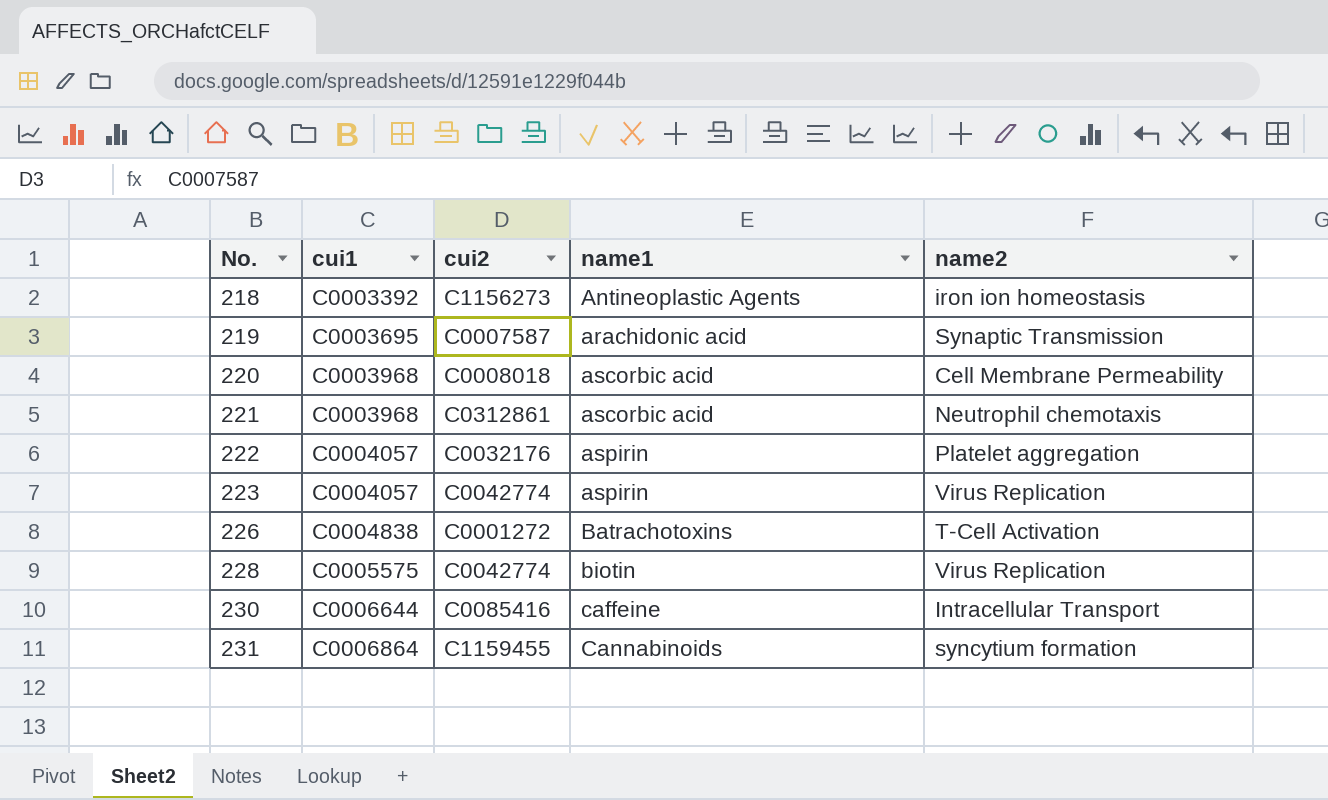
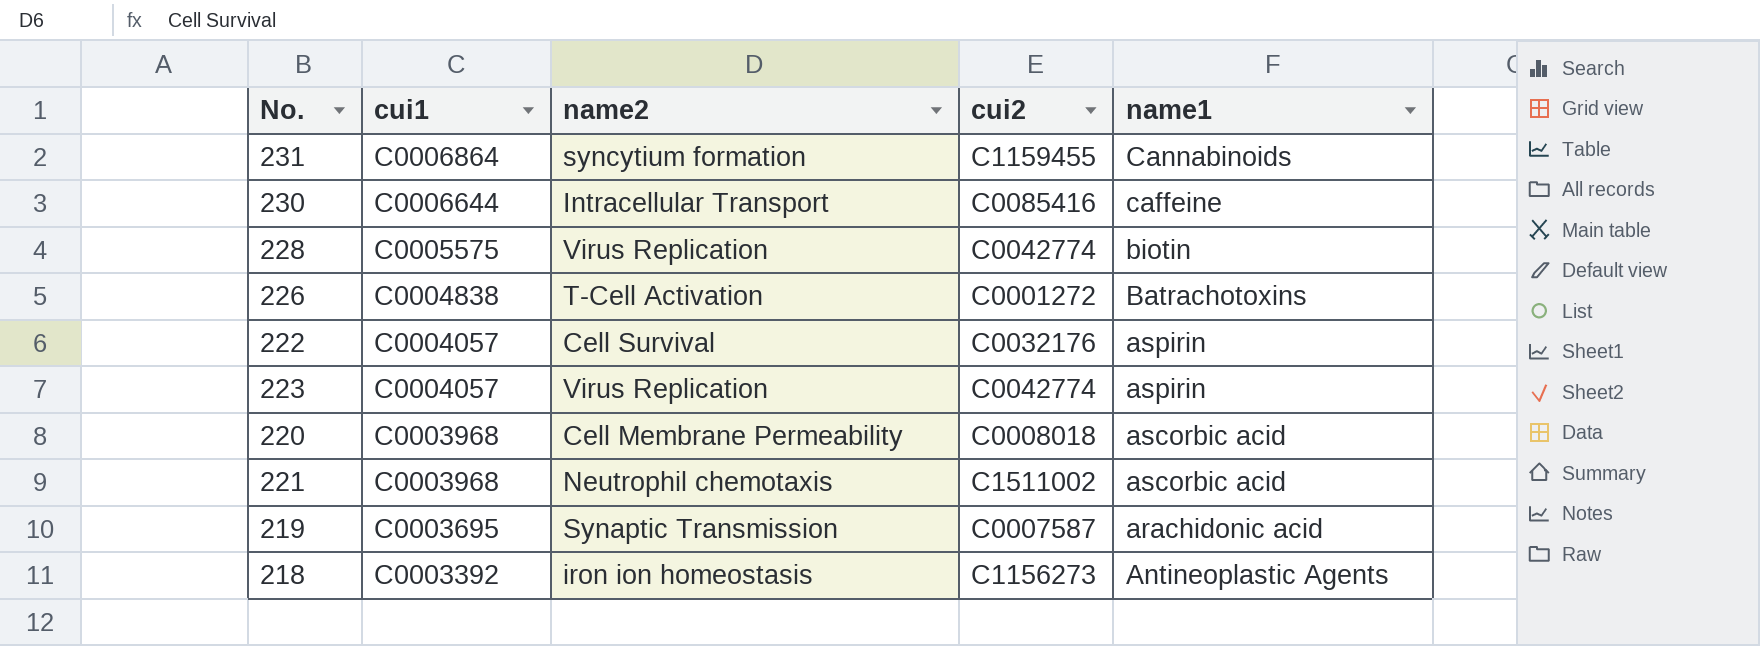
row order: No. ascending -> cui1 descending
column name2 | position: 5 -> 3
222 | name2: Platelet aggregation -> Cell Survival
221 | cui2: C0312861 -> C1511002

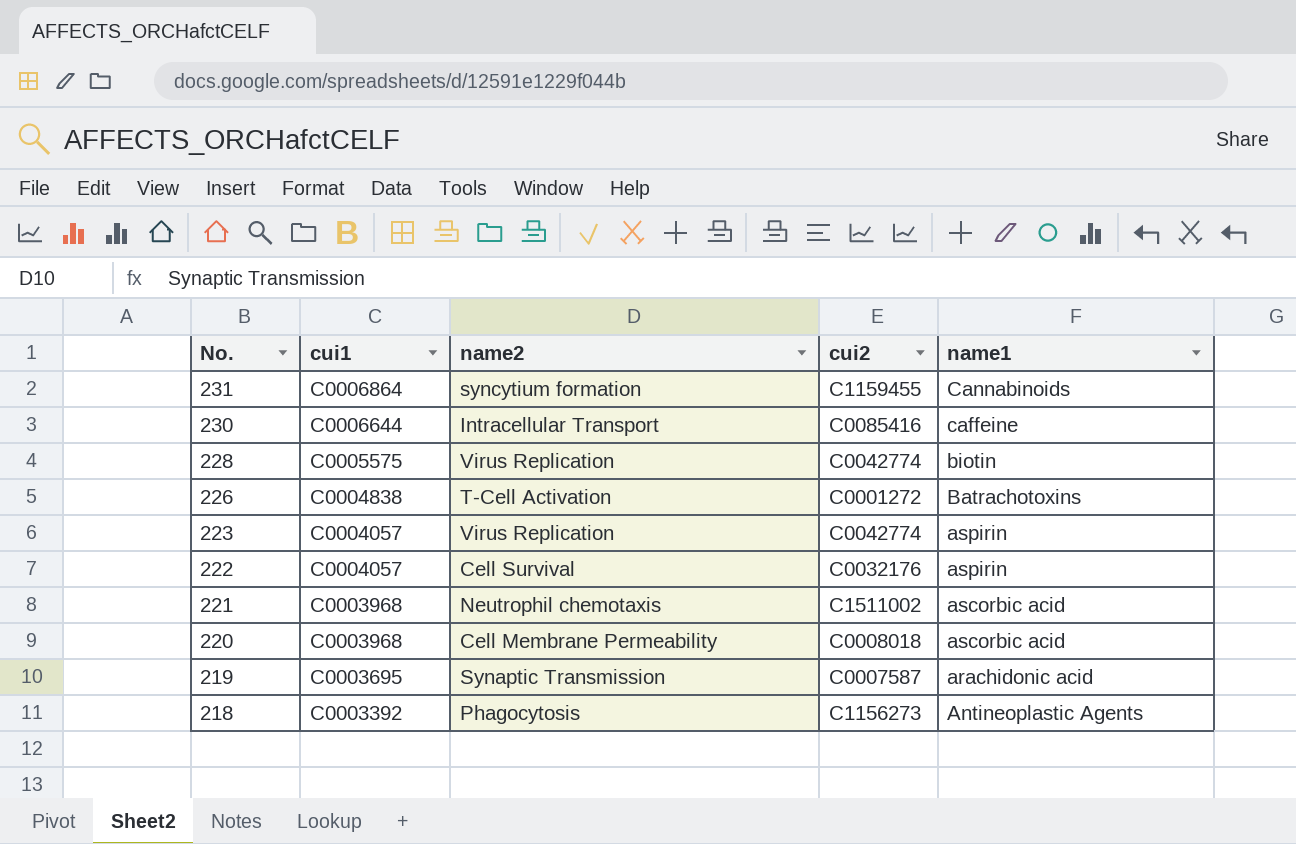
row order: cui1 descending -> No. descending
218 | name2: iron ion homeostasis -> Phagocytosis

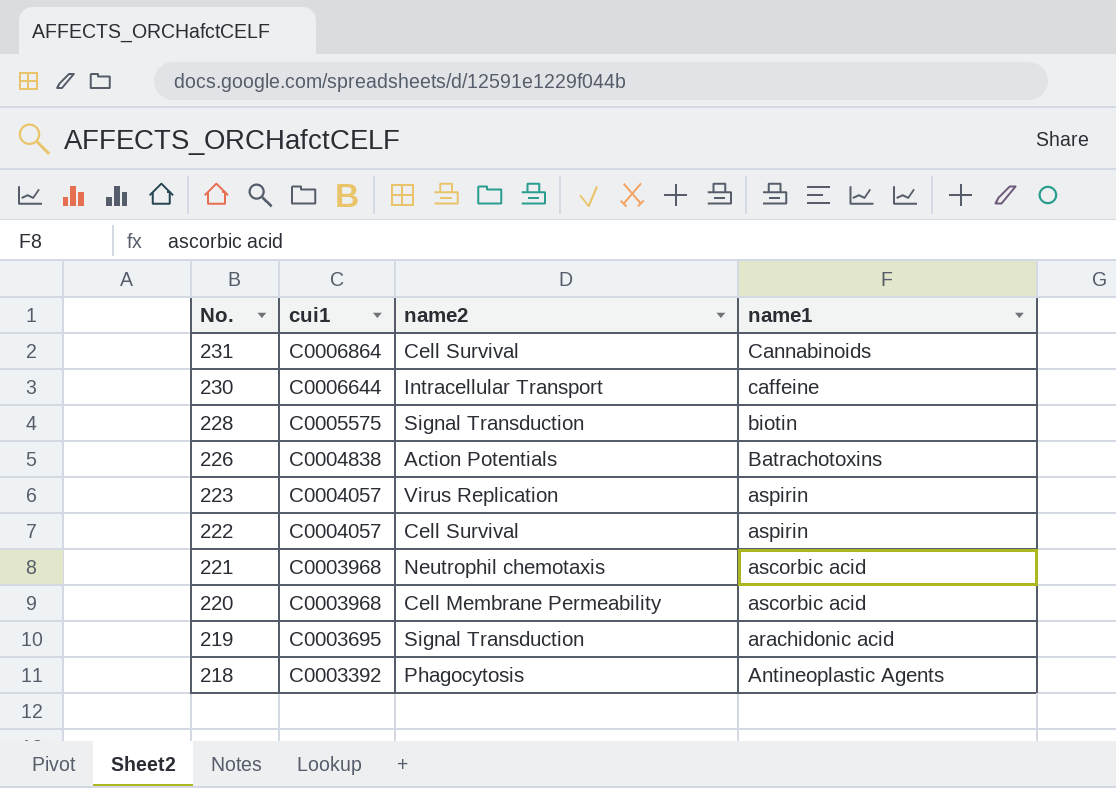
column cui2 | position: 4 -> none
231 | name2: syncytium formation -> Cell Survival
228 | name2: Virus Replication -> Signal Transduction
226 | name2: T-Cell Activation -> Action Potentials
219 | name2: Synaptic Transmission -> Signal Transduction

